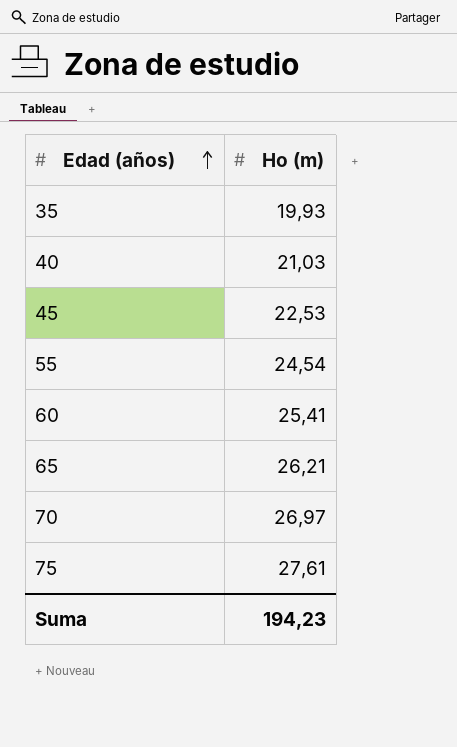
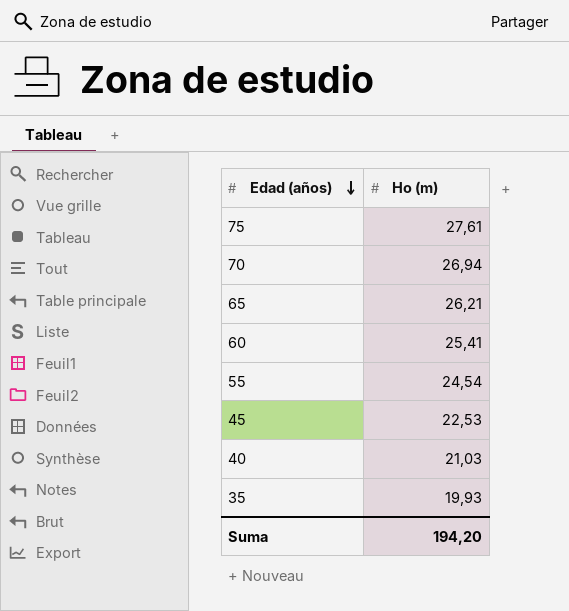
row order: Edad (años) ascending -> Edad (años) descending
70 | Ho (m): 26,97 -> 26,94
Suma | Ho (m): 194,23 -> 194,20

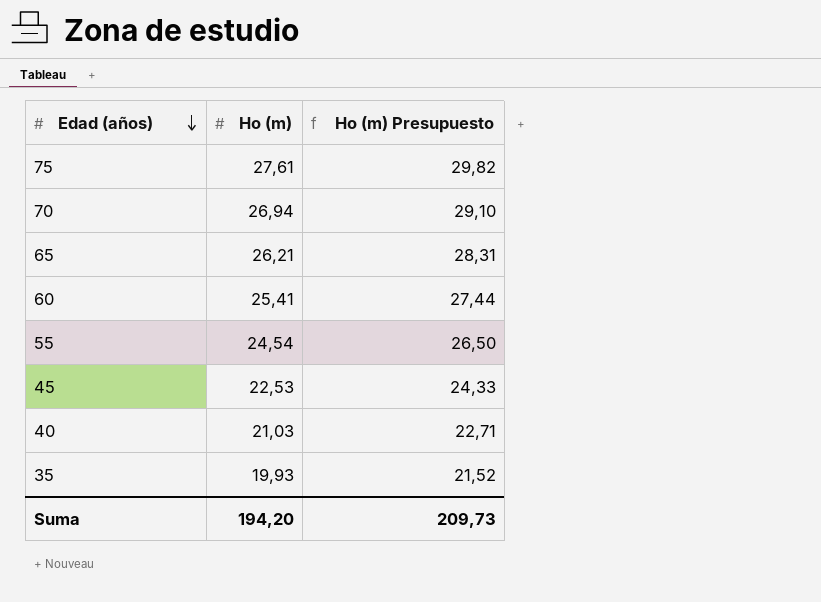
column Ho (m) Presupuesto | formula: none -> [Ho (m)] * 1,08

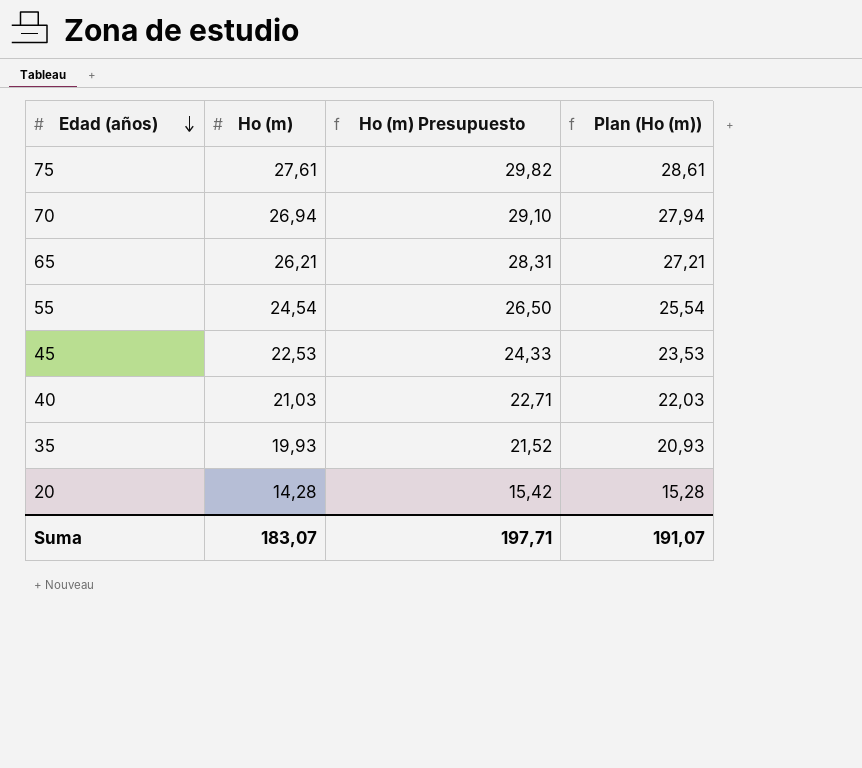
column Plan (Ho (m)) | formula: none -> [Ho (m)] + 1
row 60: 25,41 | 27,44 -> none
row 20: none -> 14,28 | 15,42 | 15,28
Suma | Ho (m): 194,20 -> 183,07
Suma | Ho (m) Presupuesto: 209,73 -> 197,71

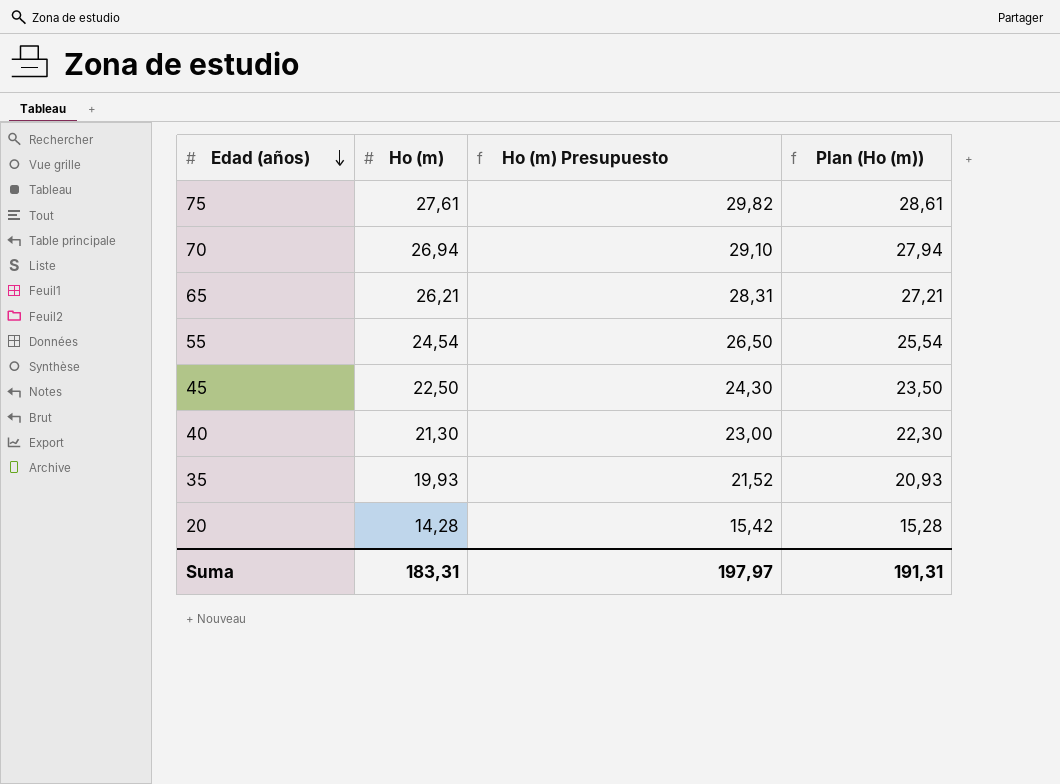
45 | Ho (m): 22,53 -> 22,50
45 | Ho (m) Presupuesto: 24,33 -> 24,30
45 | Plan (Ho (m)): 23,53 -> 23,50
40 | Ho (m): 21,03 -> 21,30
40 | Ho (m) Presupuesto: 22,71 -> 23,00
40 | Plan (Ho (m)): 22,03 -> 22,30
Suma | Ho (m): 183,07 -> 183,31
Suma | Ho (m) Presupuesto: 197,71 -> 197,97
Suma | Plan (Ho (m)): 191,07 -> 191,31

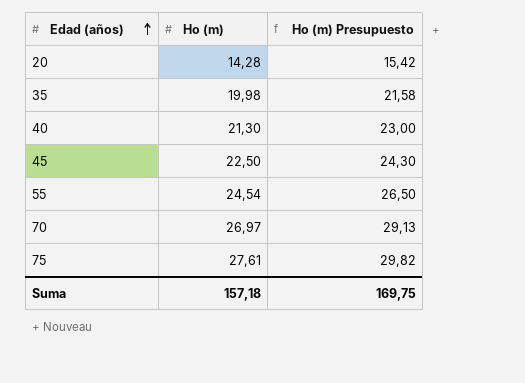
row order: Edad (años) descending -> Edad (años) ascending
column Plan (Ho (m)) | formula: [Ho (m)] + 1 -> none
row 65: 26,21 | 28,31 | 27,21 -> none
35 | Ho (m): 19,93 -> 19,98
35 | Ho (m) Presupuesto: 21,52 -> 21,58
70 | Ho (m): 26,94 -> 26,97
70 | Ho (m) Presupuesto: 29,10 -> 29,13
Suma | Ho (m): 183,31 -> 157,18
Suma | Ho (m) Presupuesto: 197,97 -> 169,75

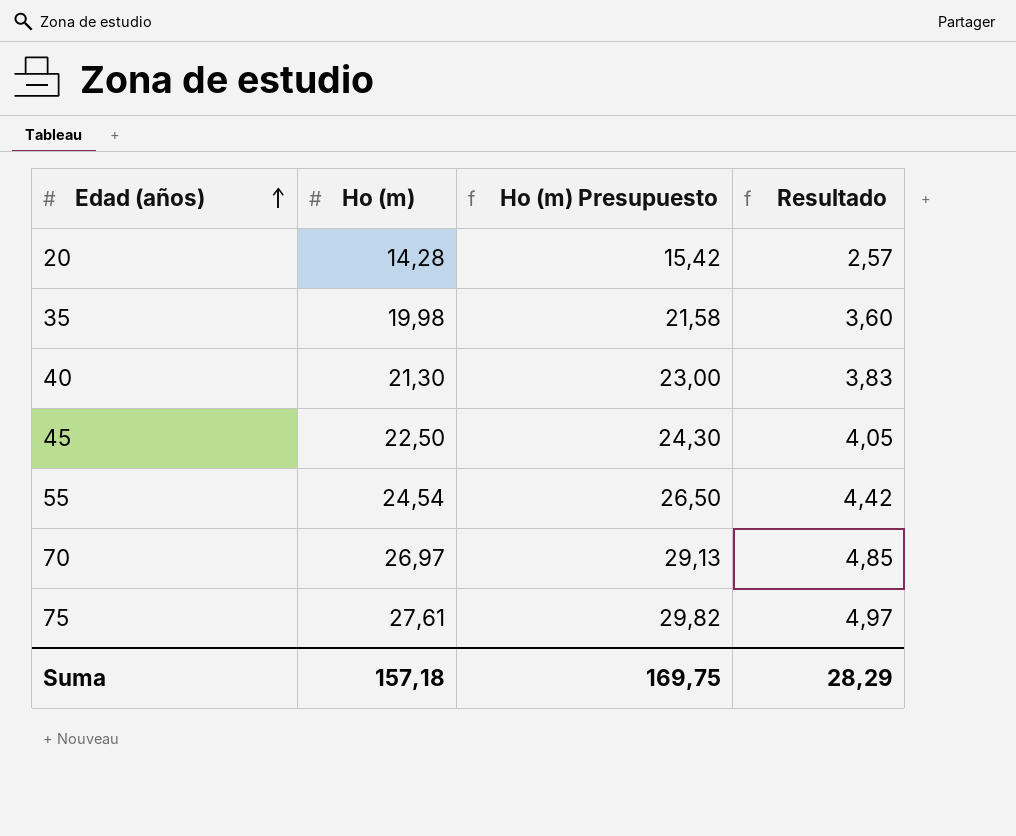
column Resultado | formula: none -> [Ho (m)] * 0,18

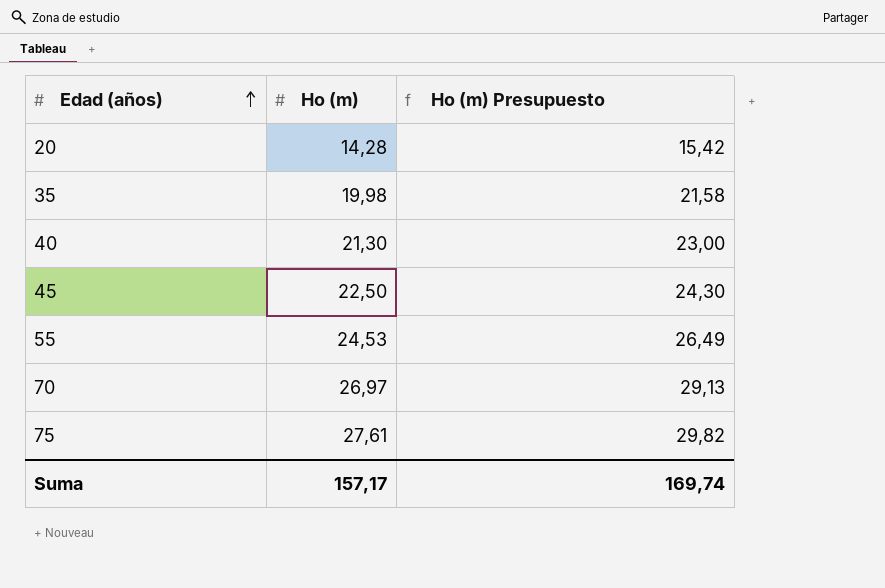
column Resultado | formula: [Ho (m)] * 0,18 -> none
55 | Ho (m): 24,54 -> 24,53
55 | Ho (m) Presupuesto: 26,50 -> 26,49
Suma | Ho (m): 157,18 -> 157,17
Suma | Ho (m) Presupuesto: 169,75 -> 169,74

